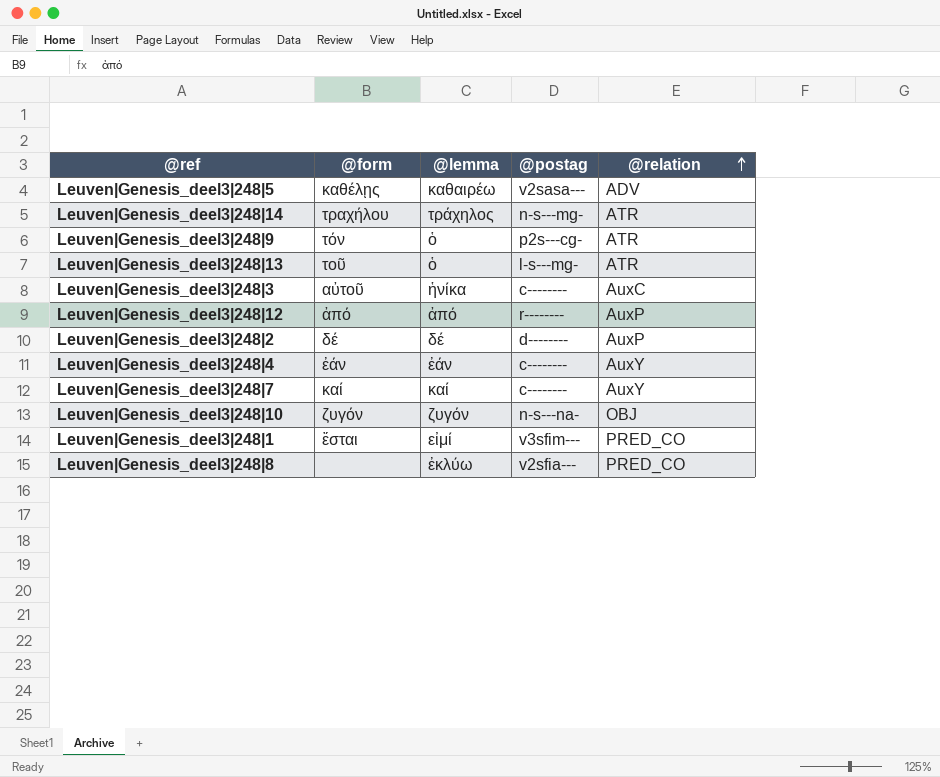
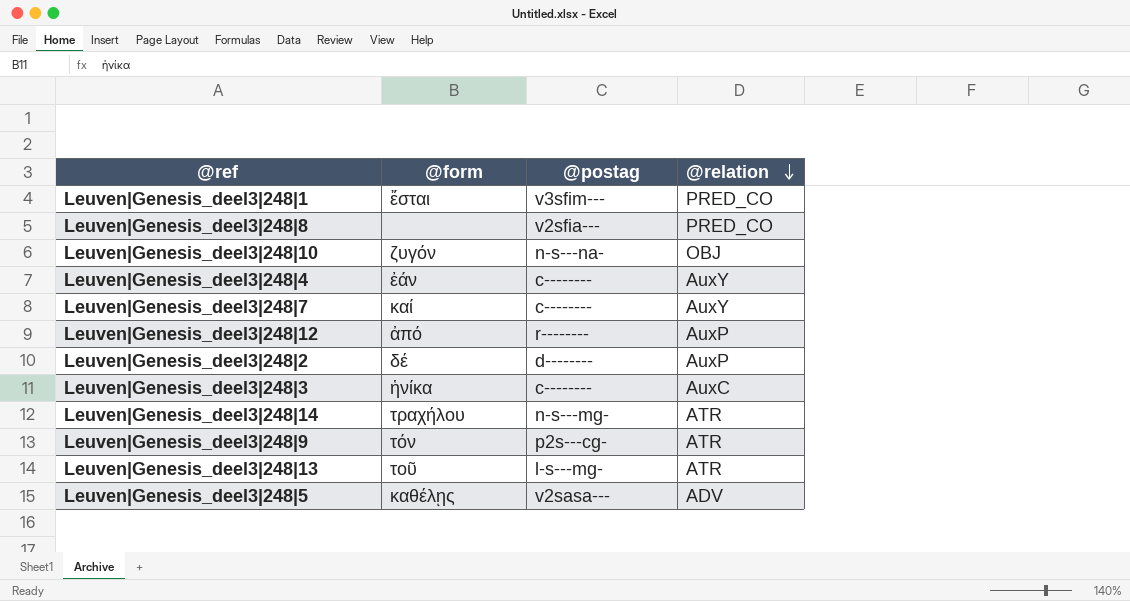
row order: @relation ascending -> @relation descending
column @lemma | position: 3 -> none
Leuven|Genesis_deel3|248|3 | @form: αὐτοῦ -> ἡνίκα

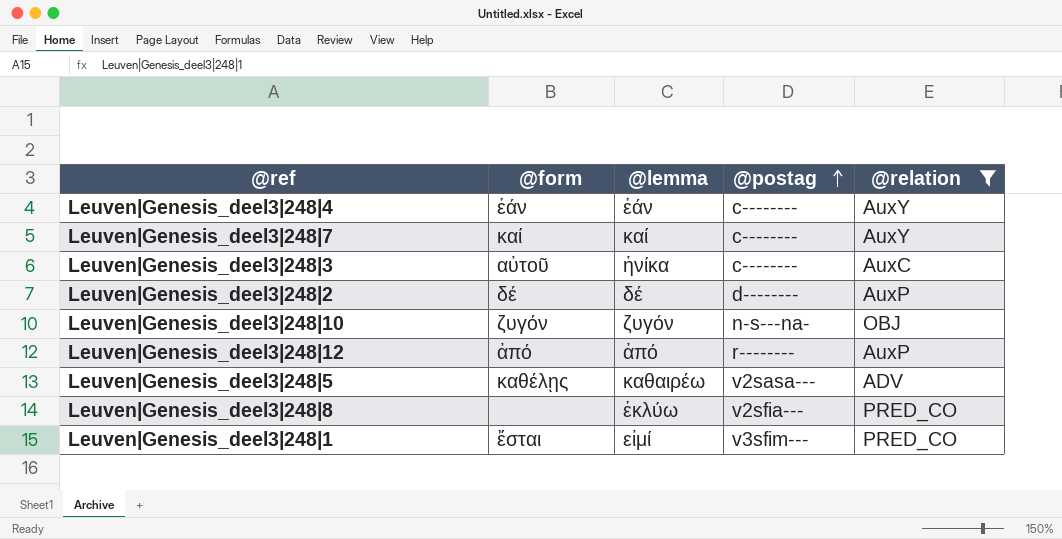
filter: none -> @relation != ATR
row order: @relation descending -> @postag ascending
column @lemma | position: none -> 3
Leuven|Genesis_deel3|248|3 | @form: ἡνίκα -> αὐτοῦ

